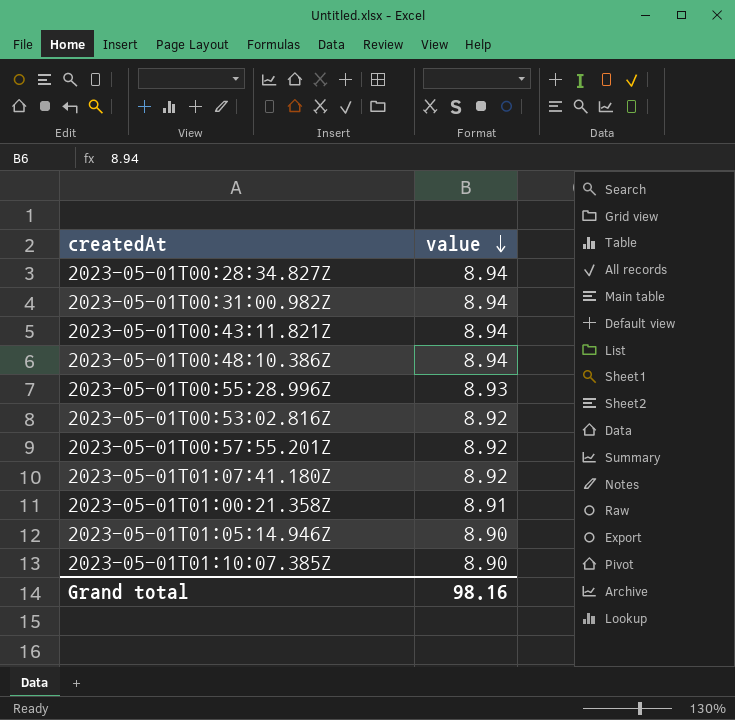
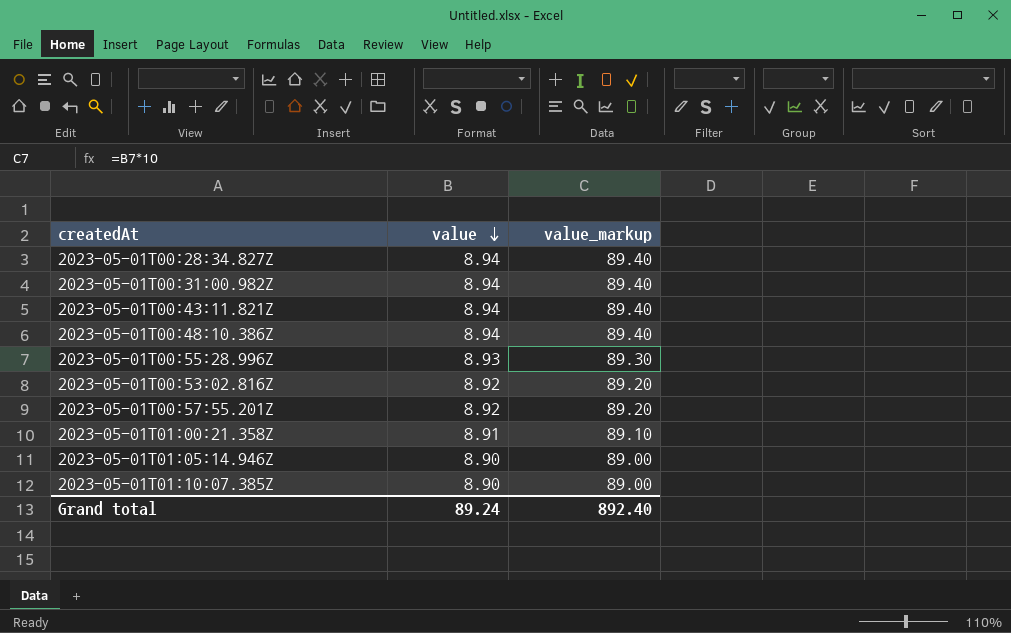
column value_markup | formula: none -> [value] * 10
row 2023-05-01T01:07:41.180Z: 8.92 -> none
Grand total | value: 98.16 -> 89.24

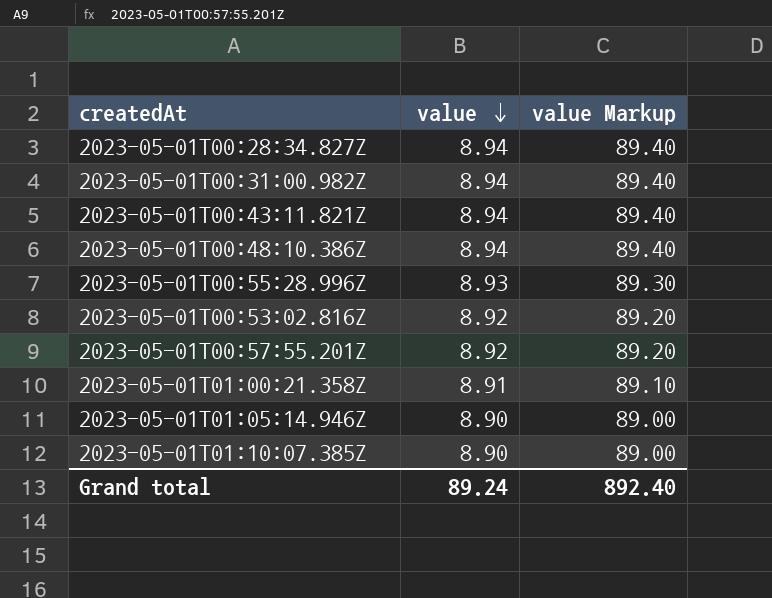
column name: value_markup -> value Markup

